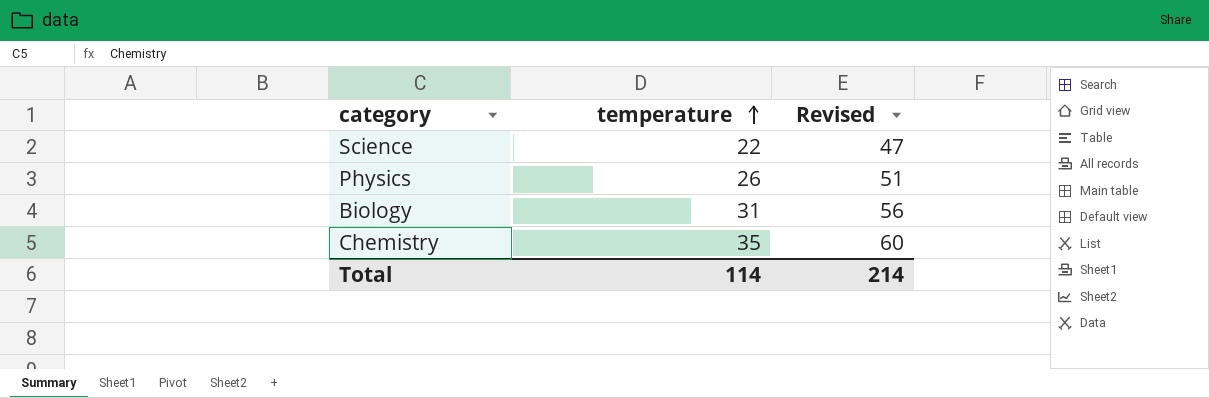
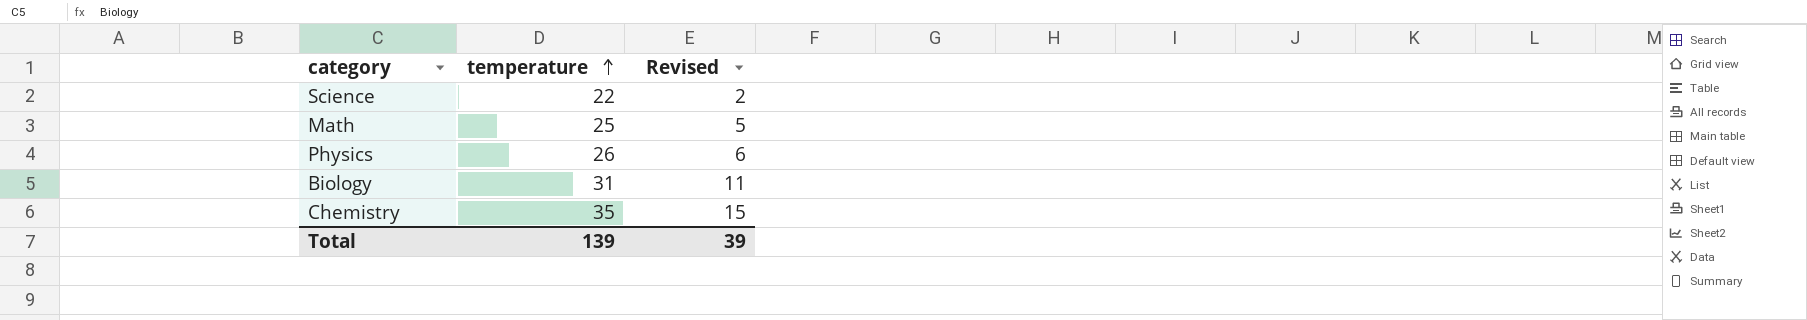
column Revised | formula: [temperature] + 25 -> [temperature] - 20
row Math: none -> 25 | 5
Total | temperature: 114 -> 139
Total | Revised: 214 -> 39

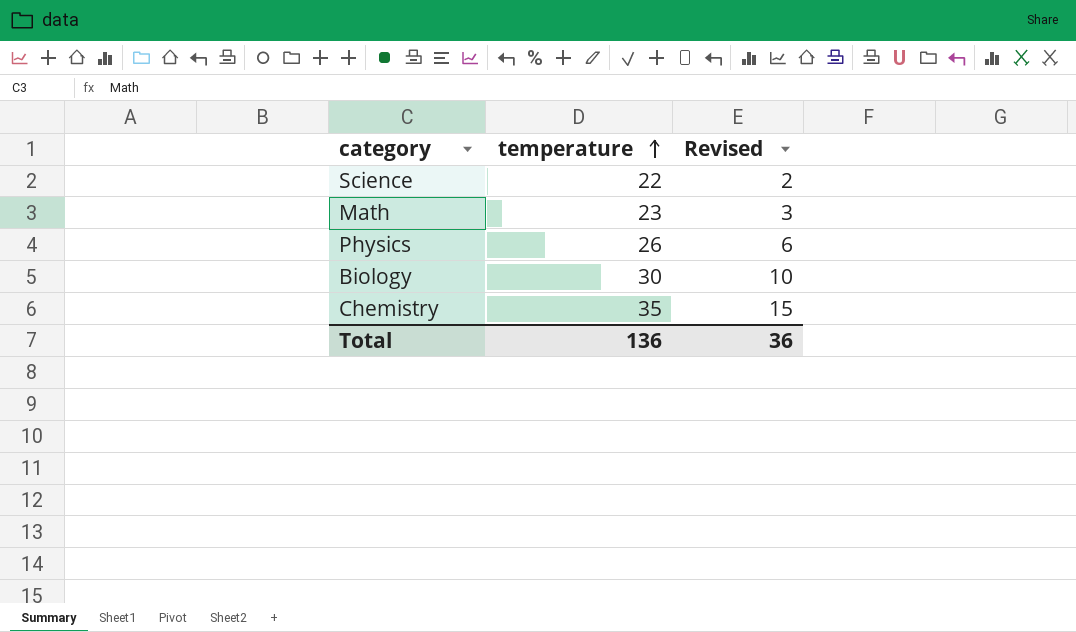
Math | temperature: 25 -> 23
Math | Revised: 5 -> 3
Biology | temperature: 31 -> 30
Biology | Revised: 11 -> 10
Total | temperature: 139 -> 136
Total | Revised: 39 -> 36

